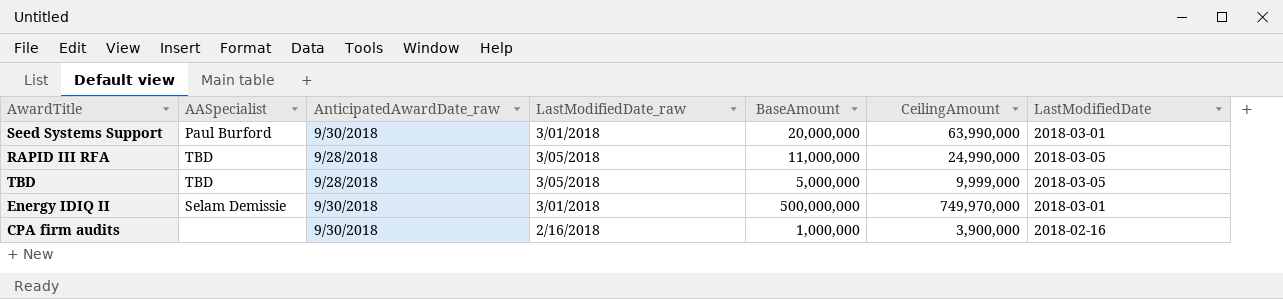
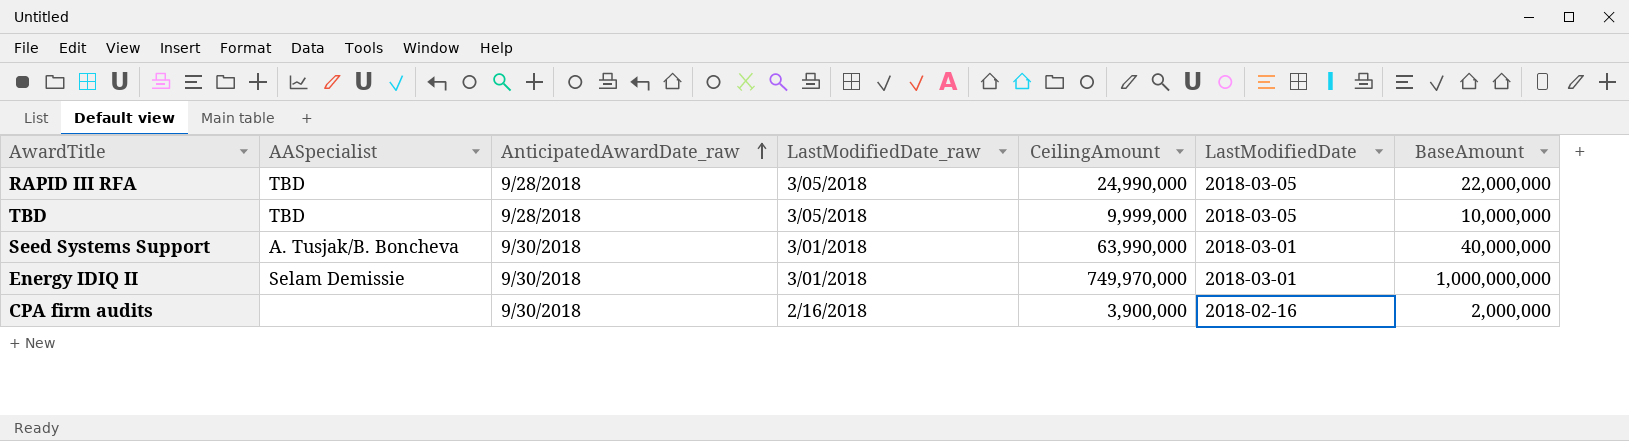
row order: none -> AnticipatedAwardDate_raw ascending
column BaseAmount | position: 5 -> 7
RAPID III RFA | BaseAmount: 11,000,000 -> 22,000,000
TBD | BaseAmount: 5,000,000 -> 10,000,000
Seed Systems Support | AASpecialist: Paul Burford -> A. Tusjak/B. Boncheva
Seed Systems Support | BaseAmount: 20,000,000 -> 40,000,000
Energy IDIQ II | BaseAmount: 500,000,000 -> 1,000,000,000
CPA firm audits | BaseAmount: 1,000,000 -> 2,000,000

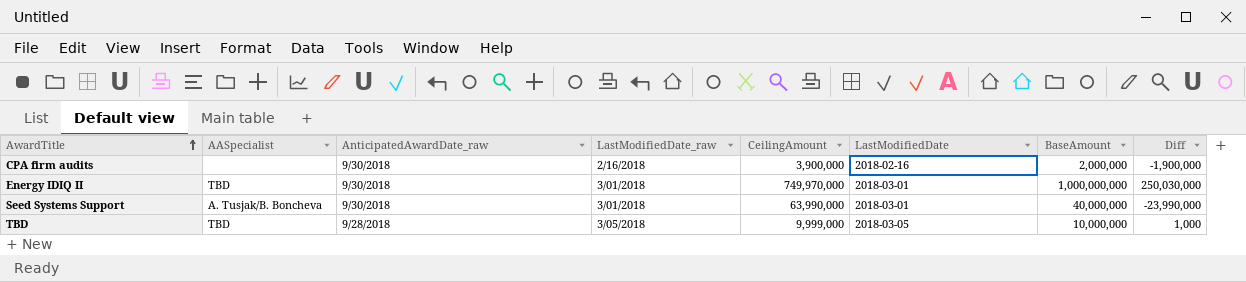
row order: AnticipatedAwardDate_raw ascending -> AwardTitle ascending
column Diff | formula: none -> [BaseAmount] - [CeilingAmount]
row RAPID III RFA: TBD | 9/28/2018 | 3/05/2018 | 24,990,000 | 2018-03-05 | 22,000,000 -> none
Energy IDIQ II | AASpecialist: Selam Demissie -> TBD

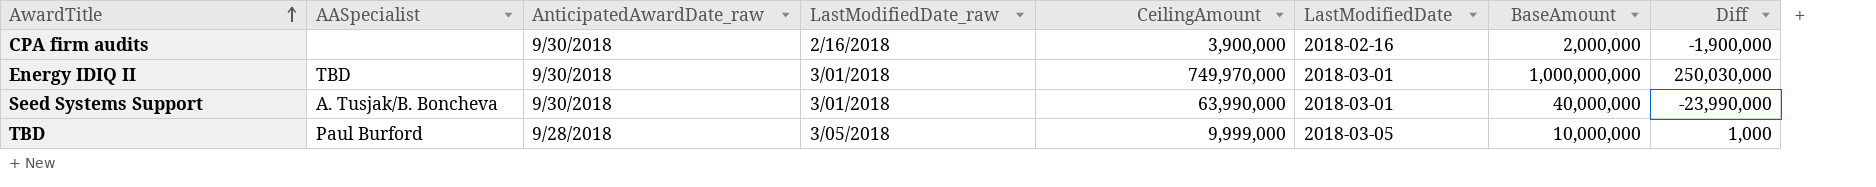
TBD | AASpecialist: TBD -> Paul Burford

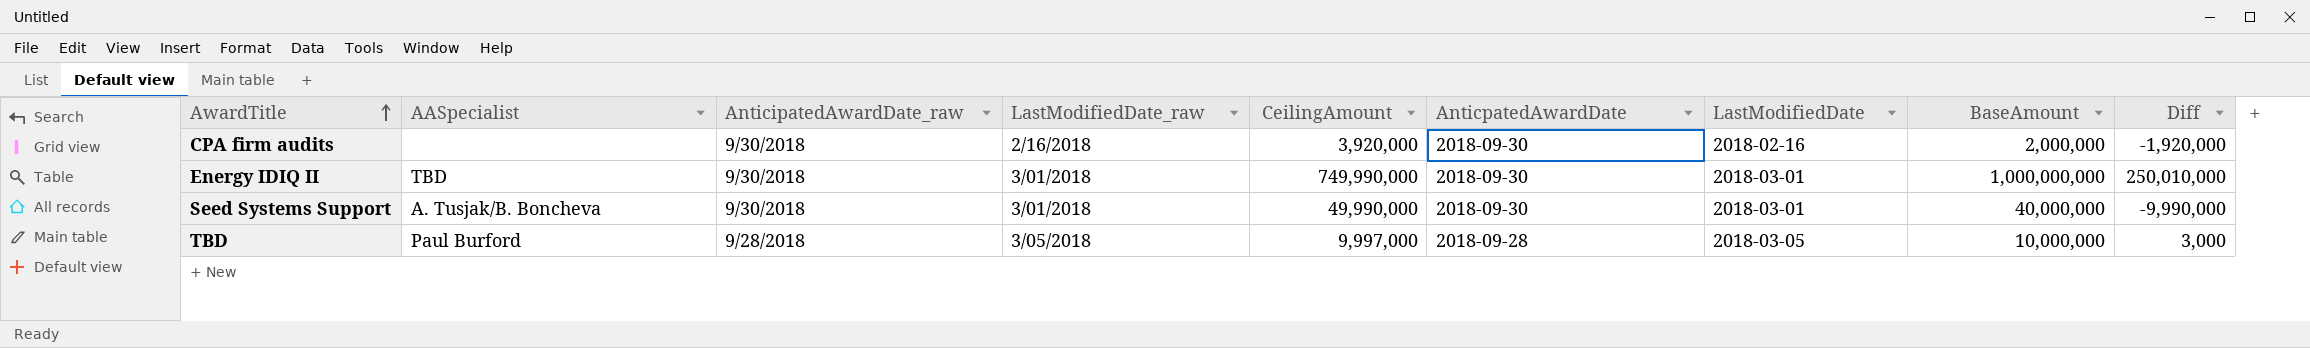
column AnticpatedAwardDate | position: none -> 6
CPA firm audits | CeilingAmount: 3,900,000 -> 3,920,000
CPA firm audits | Diff: -1,900,000 -> -1,920,000
Energy IDIQ II | CeilingAmount: 749,970,000 -> 749,990,000
Energy IDIQ II | Diff: 250,030,000 -> 250,010,000
Seed Systems Support | CeilingAmount: 63,990,000 -> 49,990,000
Seed Systems Support | Diff: -23,990,000 -> -9,990,000
TBD | CeilingAmount: 9,999,000 -> 9,997,000
TBD | Diff: 1,000 -> 3,000

